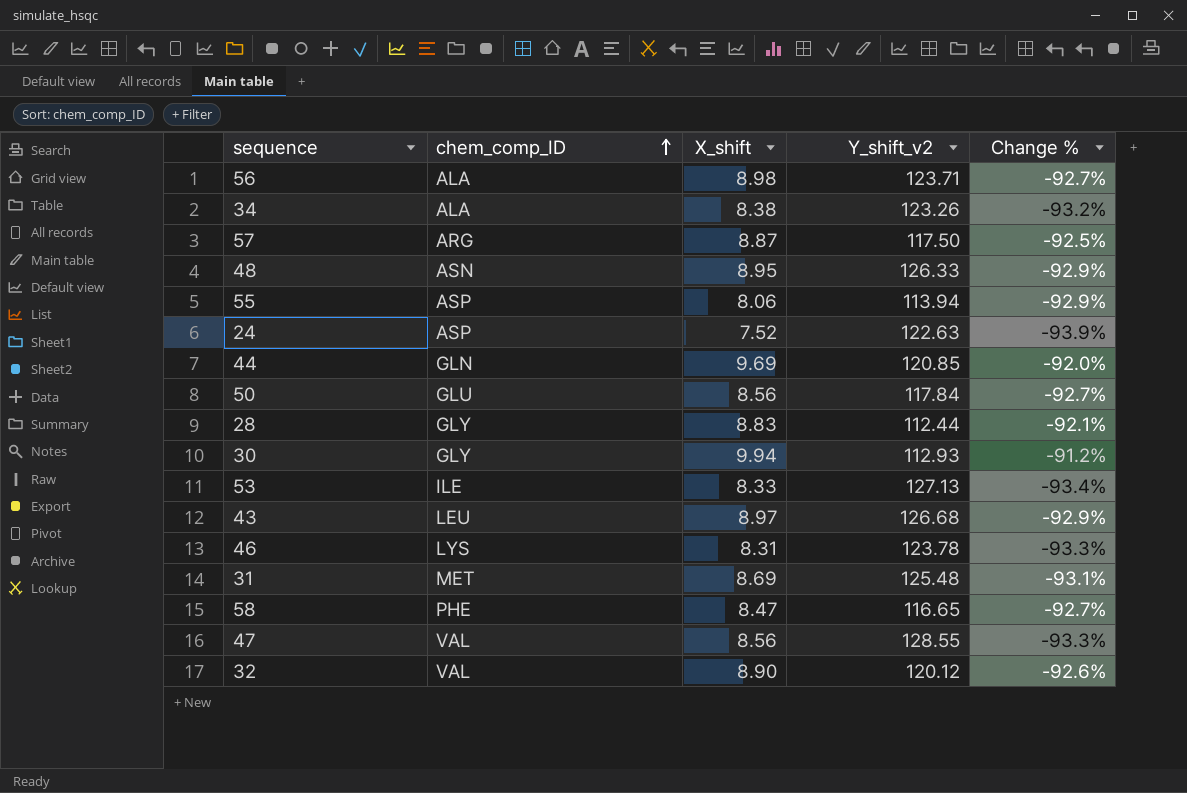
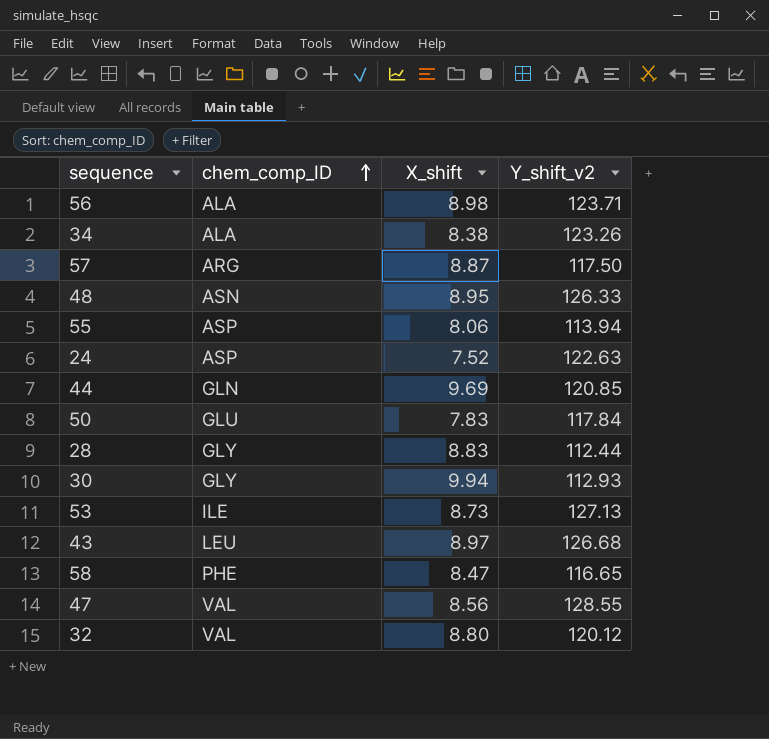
column Change % | formula: ([X_shift] - [Y_shift_v2]) / [Y_shift_v2] -> none
row 46: LYS | 8.31 | 123.78 | -93.3% -> none
row 31: MET | 8.69 | 125.48 | -93.1% -> none
50 | X_shift: 8.56 -> 7.83
53 | X_shift: 8.33 -> 8.73
32 | X_shift: 8.90 -> 8.80

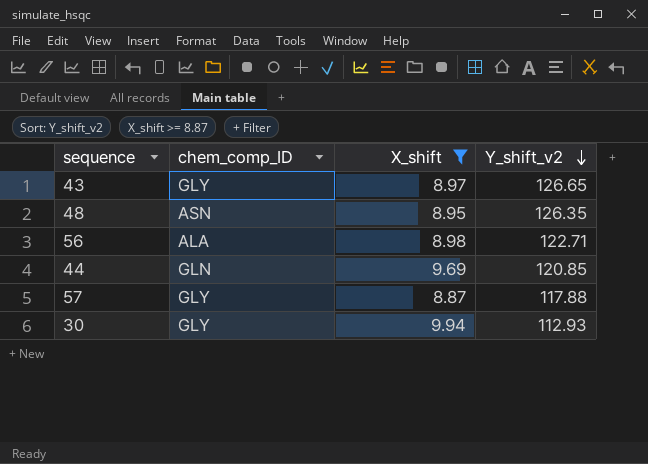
filter: none -> X_shift >= 8.87
row order: chem_comp_ID ascending -> Y_shift_v2 descending
43 | chem_comp_ID: LEU -> GLY
43 | Y_shift_v2: 126.68 -> 126.65
48 | Y_shift_v2: 126.33 -> 126.35
56 | Y_shift_v2: 123.71 -> 122.71
57 | chem_comp_ID: ARG -> GLY
57 | Y_shift_v2: 117.50 -> 117.88

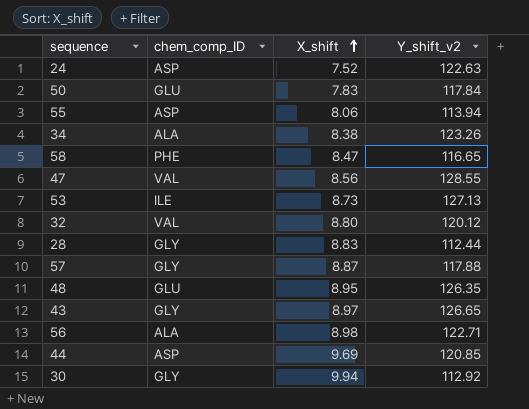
filter: X_shift >= 8.87 -> none
row order: Y_shift_v2 descending -> X_shift ascending
48 | chem_comp_ID: ASN -> GLU
44 | chem_comp_ID: GLN -> ASP
30 | Y_shift_v2: 112.93 -> 112.92

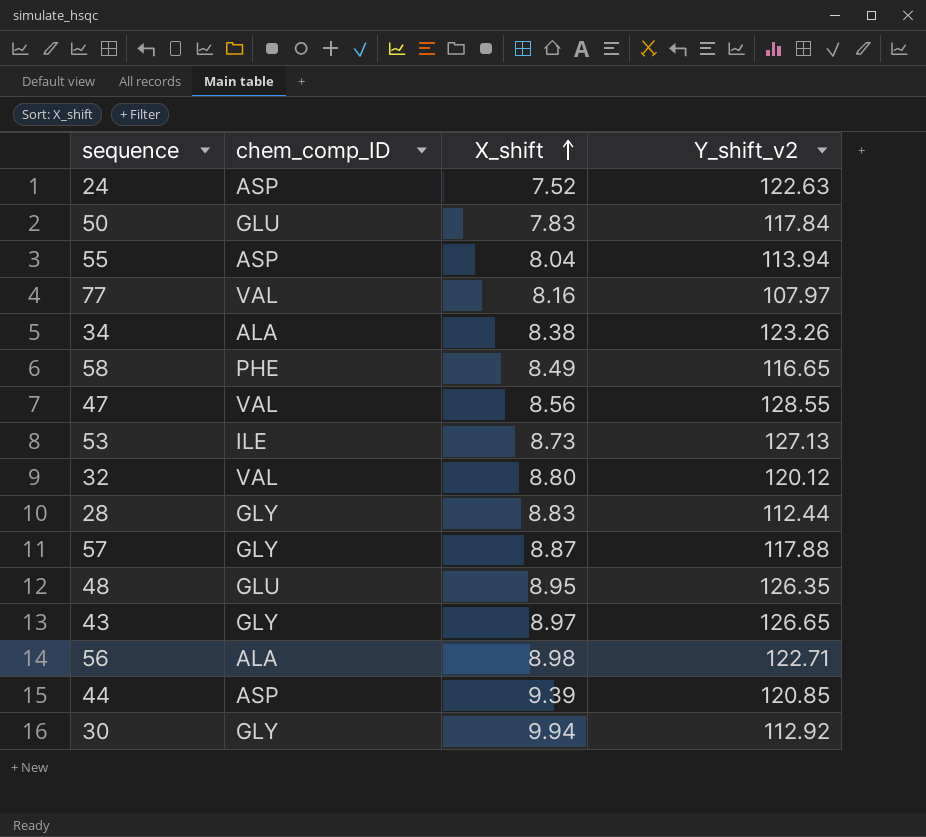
55 | X_shift: 8.06 -> 8.04
row 77: none -> VAL | 8.16 | 107.97
58 | X_shift: 8.47 -> 8.49
44 | X_shift: 9.69 -> 9.39

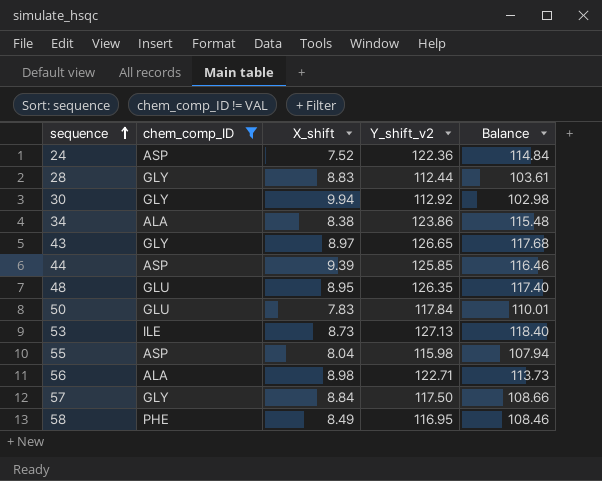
filter: none -> chem_comp_ID != VAL
row order: X_shift ascending -> sequence ascending
column Balance | formula: none -> [Y_shift_v2] - [X_shift]
24 | Y_shift_v2: 122.63 -> 122.36
34 | Y_shift_v2: 123.26 -> 123.86
44 | Y_shift_v2: 120.85 -> 125.85
55 | Y_shift_v2: 113.94 -> 115.98
57 | X_shift: 8.87 -> 8.84
57 | Y_shift_v2: 117.88 -> 117.50
58 | Y_shift_v2: 116.65 -> 116.95

